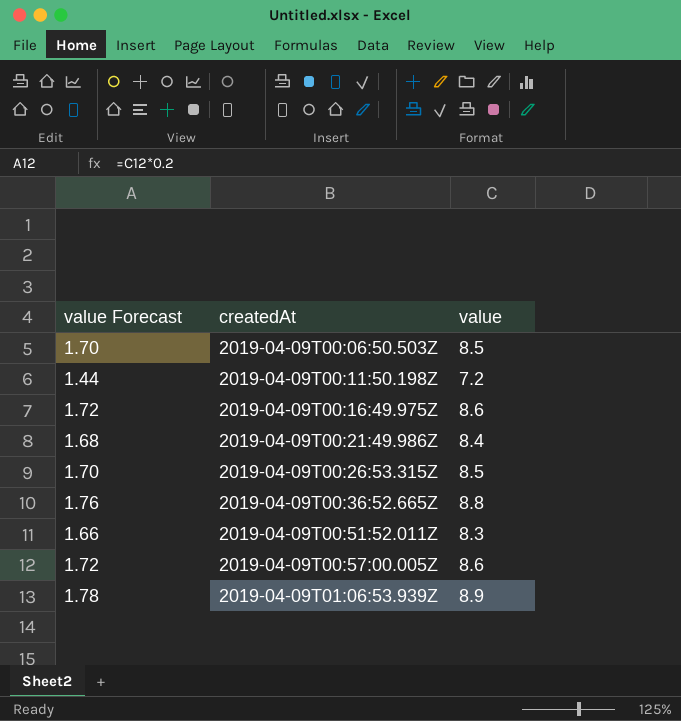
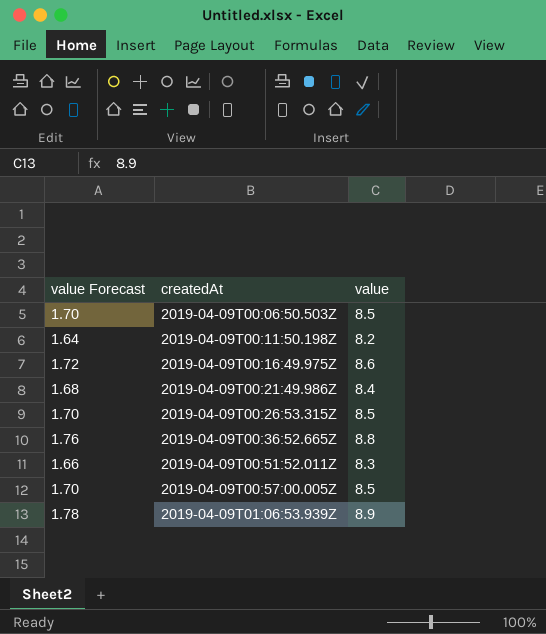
2019-04-09T00:11:50.198Z | value Forecast: 1.44 -> 1.64
2019-04-09T00:11:50.198Z | value: 7.2 -> 8.2
2019-04-09T00:57:00.005Z | value Forecast: 1.72 -> 1.70
2019-04-09T00:57:00.005Z | value: 8.6 -> 8.5

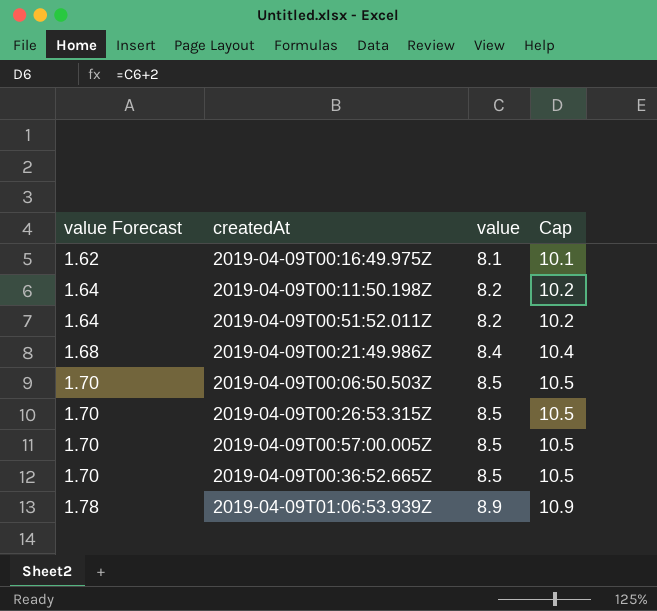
row order: createdAt ascending -> value Forecast ascending
column Cap | formula: none -> [value] + 2
2019-04-09T00:16:49.975Z | value Forecast: 1.72 -> 1.62
2019-04-09T00:16:49.975Z | value: 8.6 -> 8.1
2019-04-09T00:51:52.011Z | value Forecast: 1.66 -> 1.64
2019-04-09T00:51:52.011Z | value: 8.3 -> 8.2
2019-04-09T00:36:52.665Z | value Forecast: 1.76 -> 1.70
2019-04-09T00:36:52.665Z | value: 8.8 -> 8.5

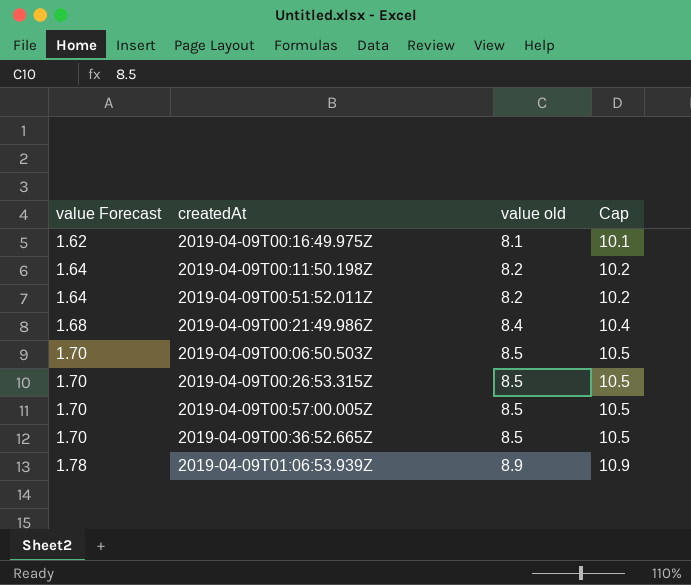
column name: value -> value old

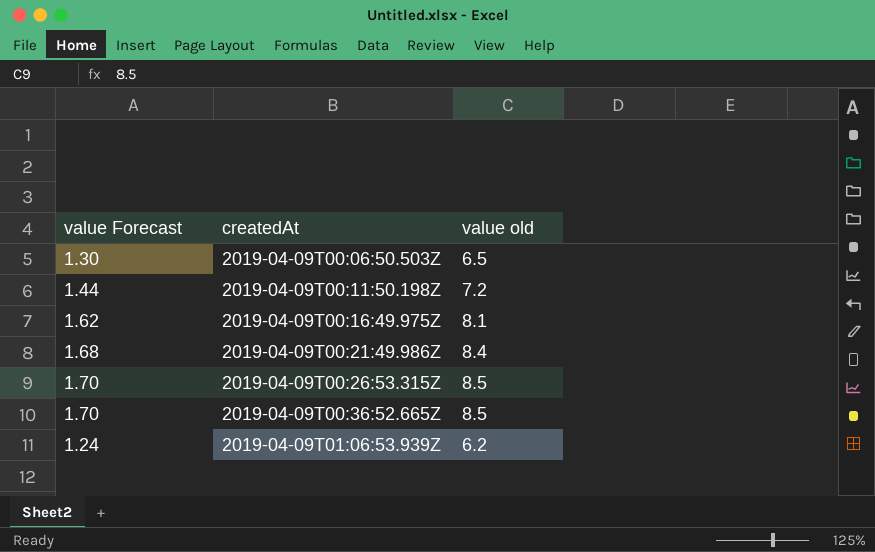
row order: value Forecast ascending -> createdAt ascending
column Cap | formula: [value old] + 2 -> none
row 2019-04-09T00:51:52.011Z: 1.64 | 8.2 | 10.2 -> none
row 2019-04-09T00:57:00.005Z: 1.70 | 8.5 | 10.5 -> none
2019-04-09T00:06:50.503Z | value Forecast: 1.70 -> 1.30
2019-04-09T00:06:50.503Z | value old: 8.5 -> 6.5
2019-04-09T00:11:50.198Z | value Forecast: 1.64 -> 1.44
2019-04-09T00:11:50.198Z | value old: 8.2 -> 7.2
2019-04-09T01:06:53.939Z | value Forecast: 1.78 -> 1.24
2019-04-09T01:06:53.939Z | value old: 8.9 -> 6.2

